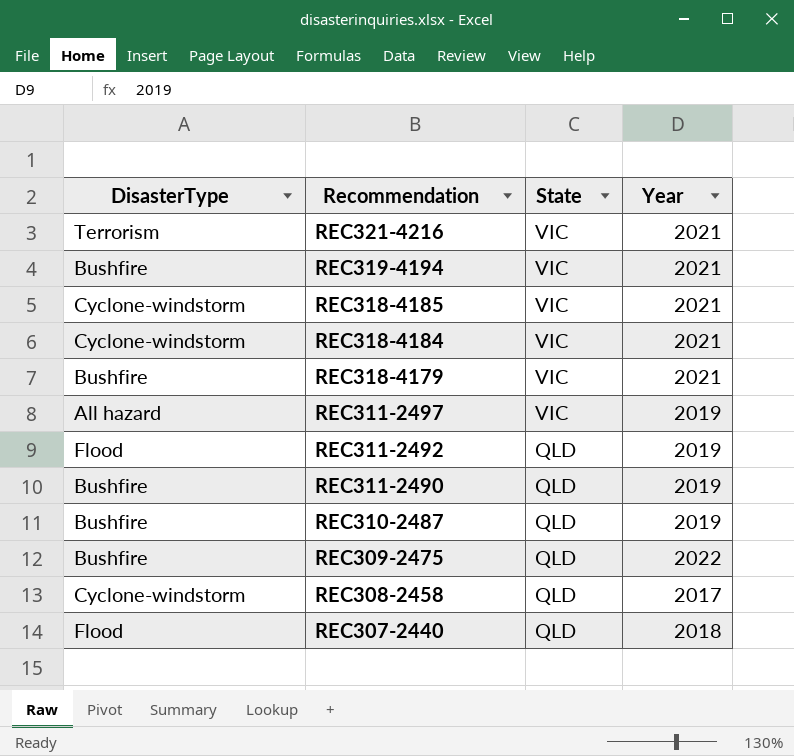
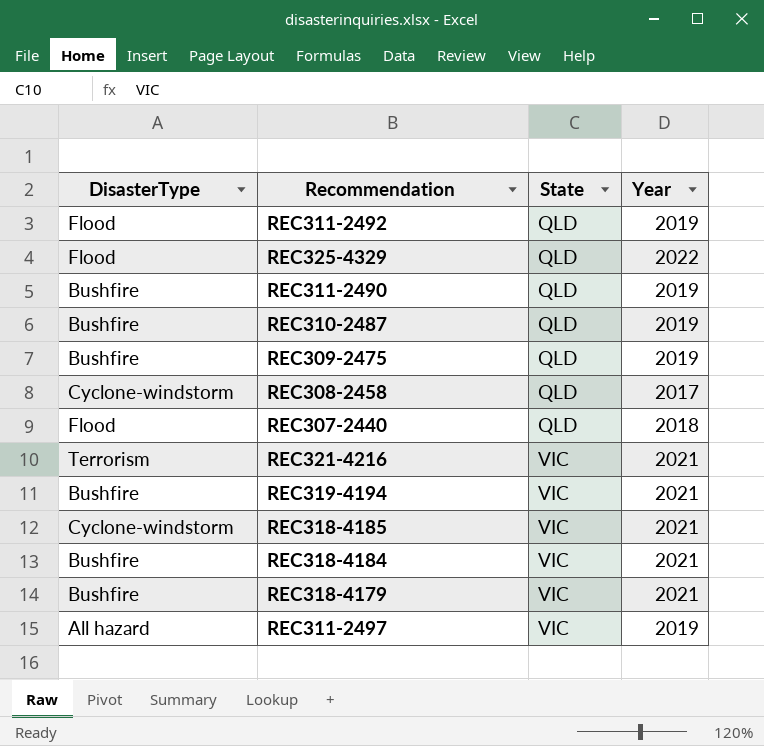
row order: Recommendation descending -> State ascending
row REC325-4329: none -> Flood | QLD | 2022
REC309-2475 | Year: 2022 -> 2019
REC318-4184 | DisasterType: Cyclone-windstorm -> Bushfire

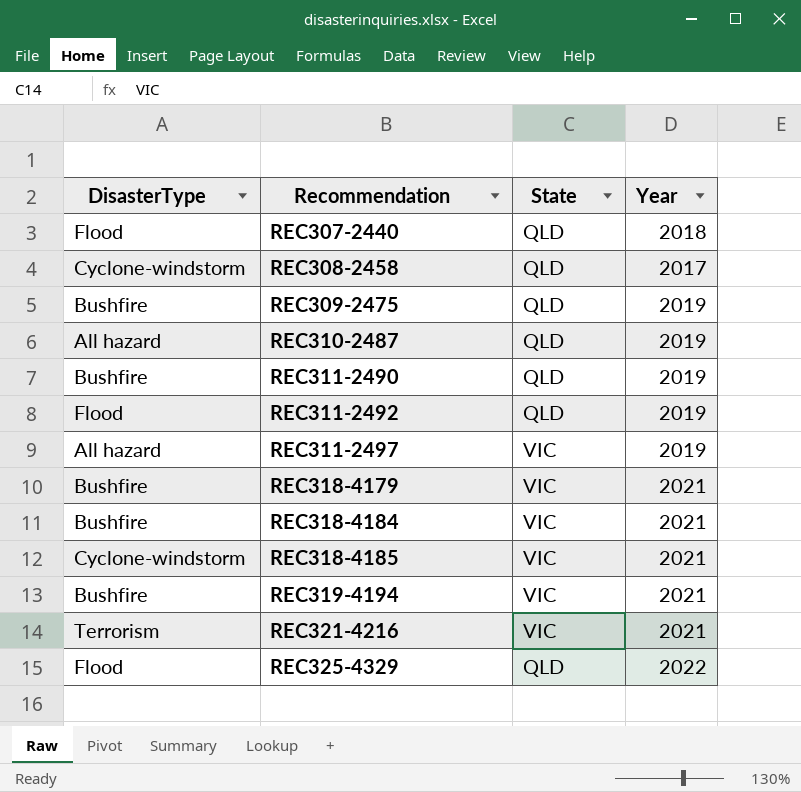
row order: State ascending -> Recommendation ascending
REC310-2487 | DisasterType: Bushfire -> All hazard

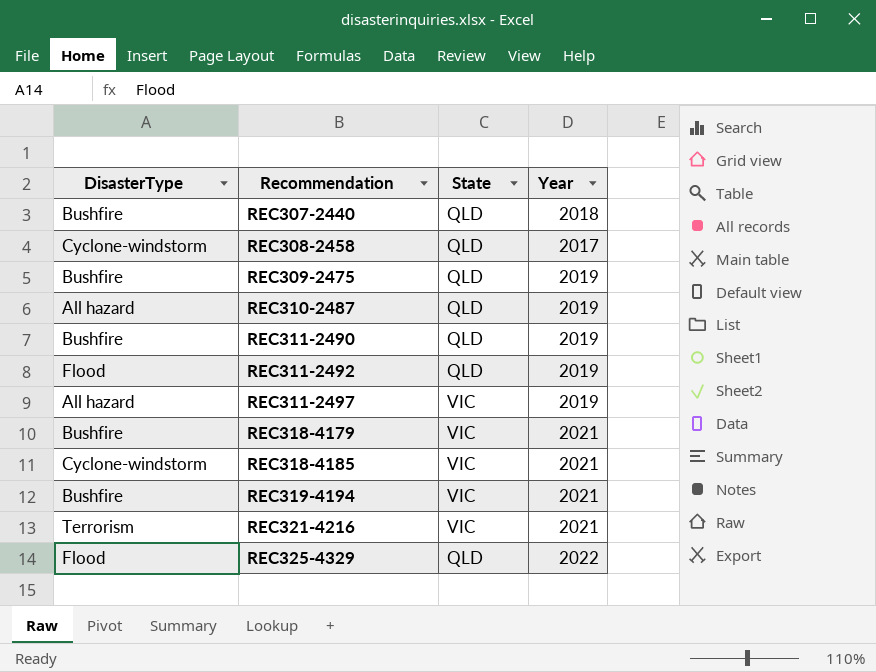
row REC318-4184: Bushfire | VIC | 2021 -> none
REC307-2440 | DisasterType: Flood -> Bushfire

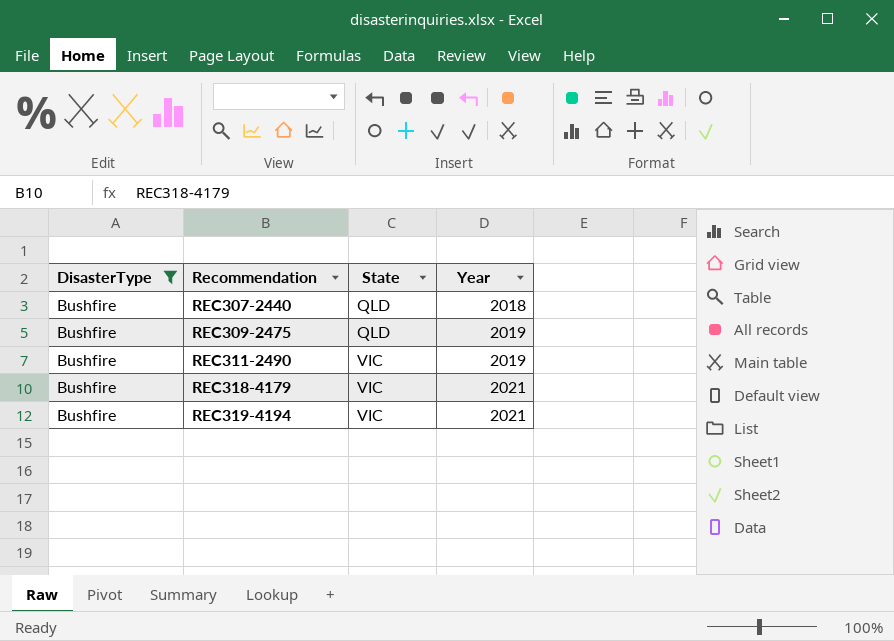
filter: none -> DisasterType = Bushfire
REC311-2490 | State: QLD -> VIC

